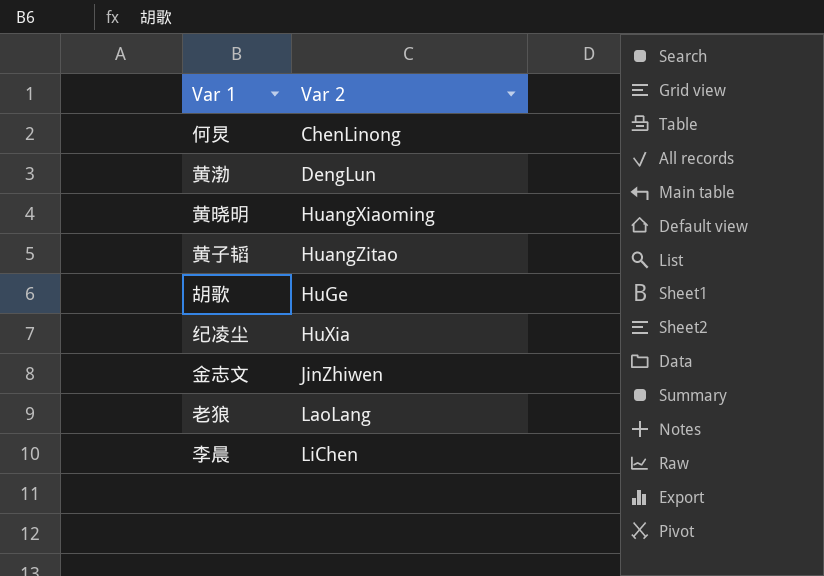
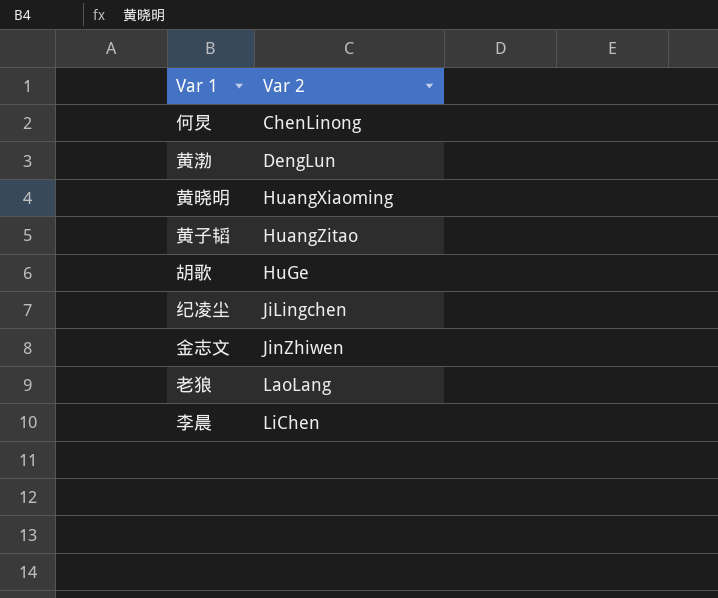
纪凌尘 | Var 2: HuXia -> JiLingchen

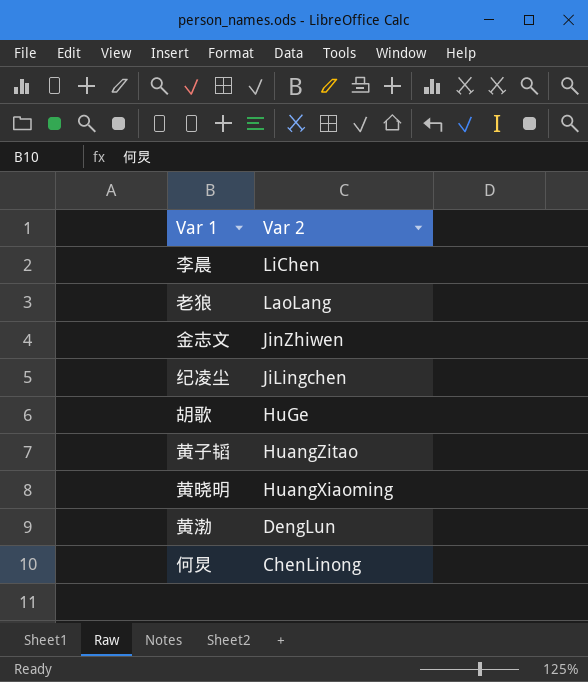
row order: Var 2 ascending -> Var 2 descending

